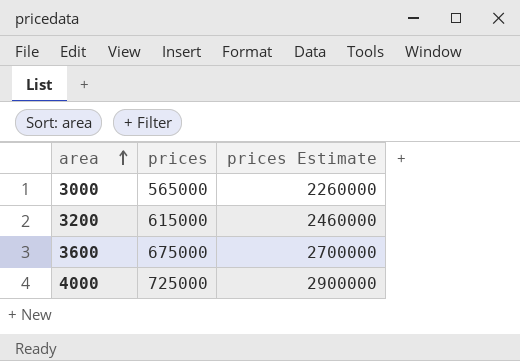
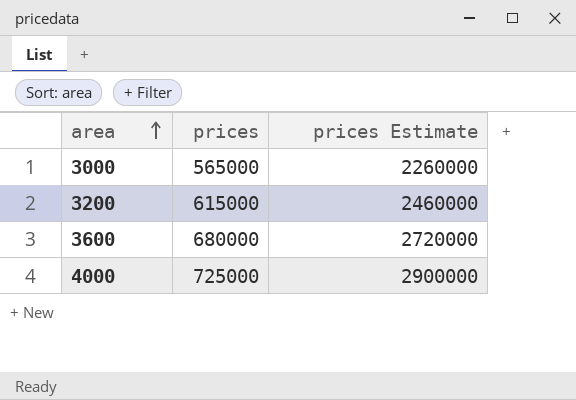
3600 | prices: 675000 -> 680000
3600 | prices Estimate: 2700000 -> 2720000

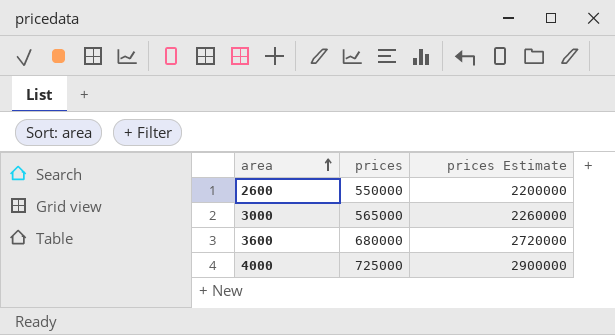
row 3200: 615000 | 2460000 -> none
row 2600: none -> 550000 | 2200000

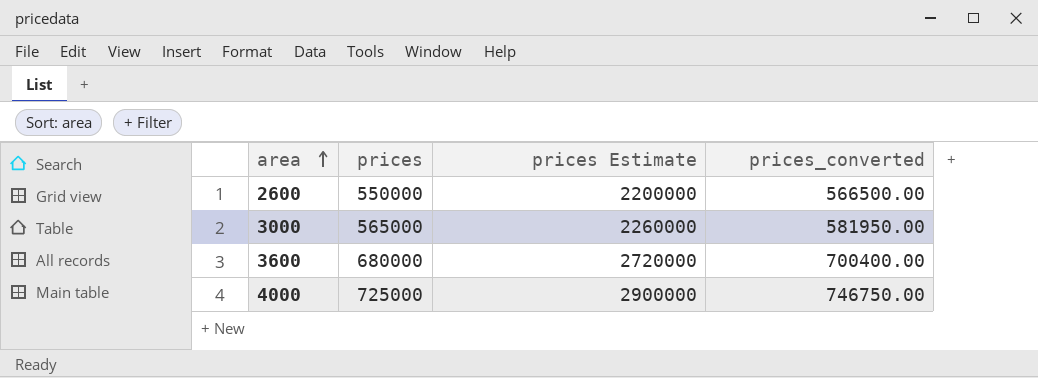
column prices_converted | formula: none -> [prices] * 1.03

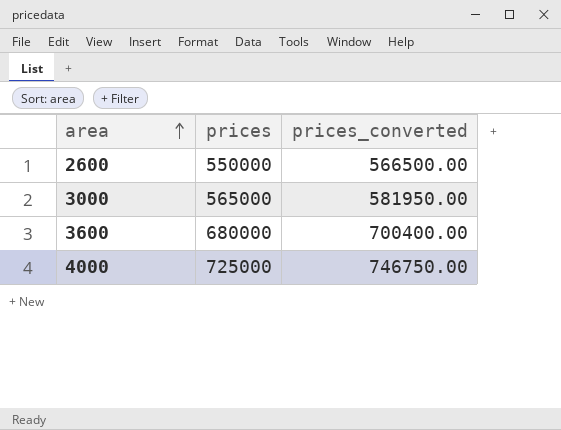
column prices Estimate | formula: [prices] * 4 -> none

